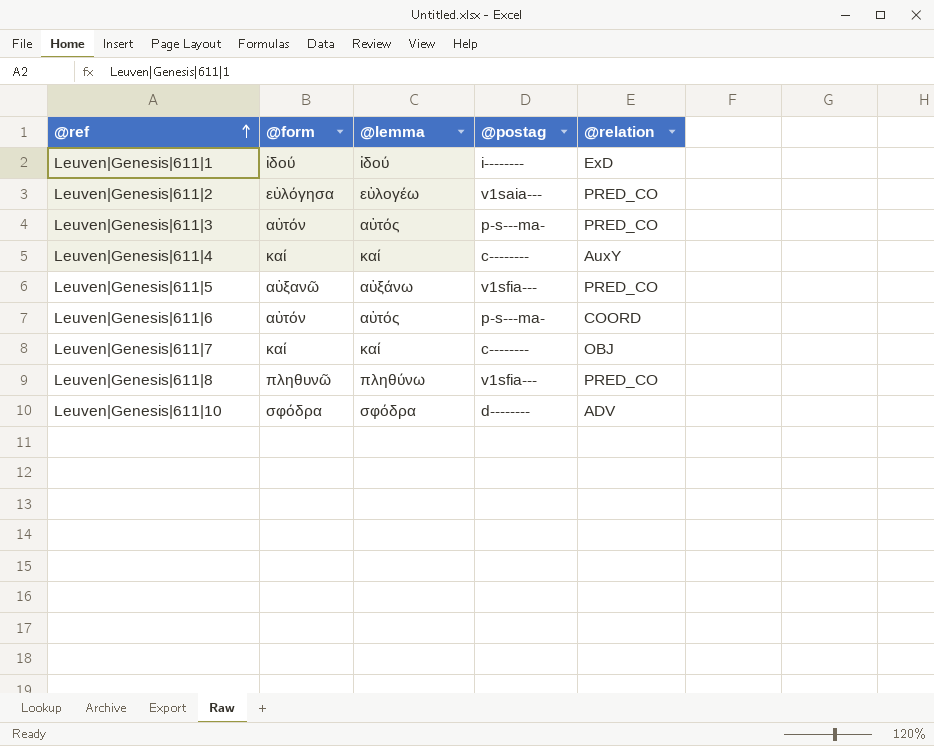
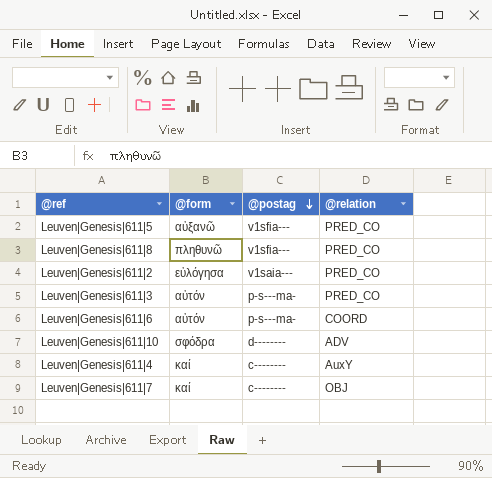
row order: @ref ascending -> @postag descending
column @lemma | position: 3 -> none
row Leuven|Genesis|611|1: ἰδού | ἰδού | i-------- | ExD -> none

